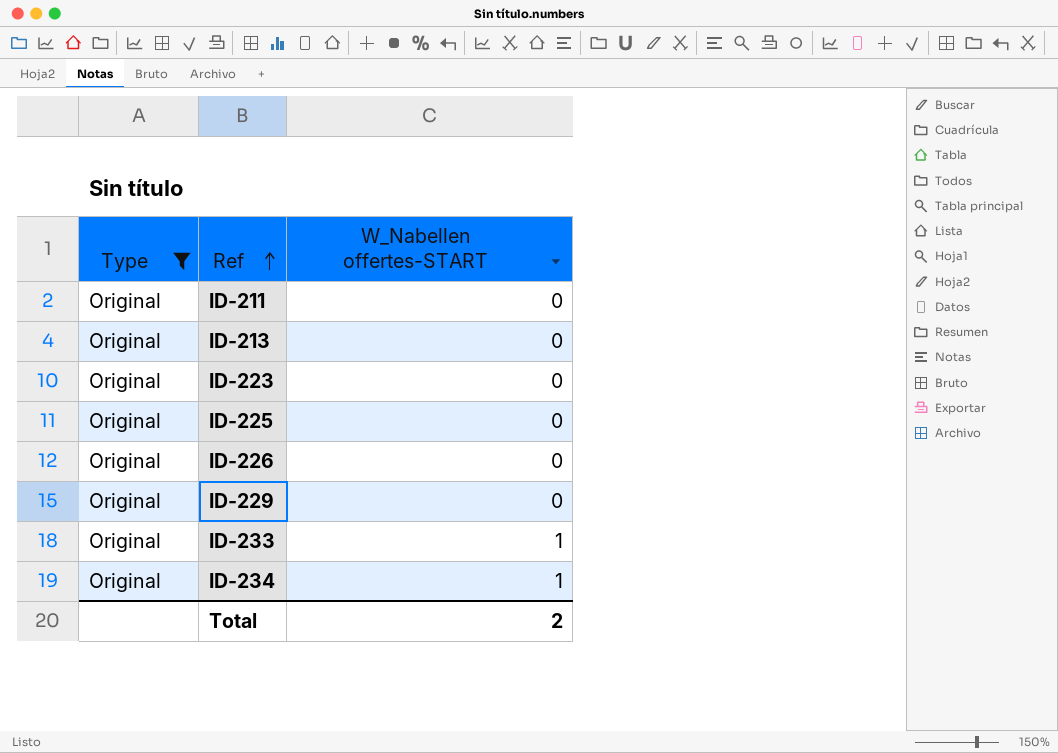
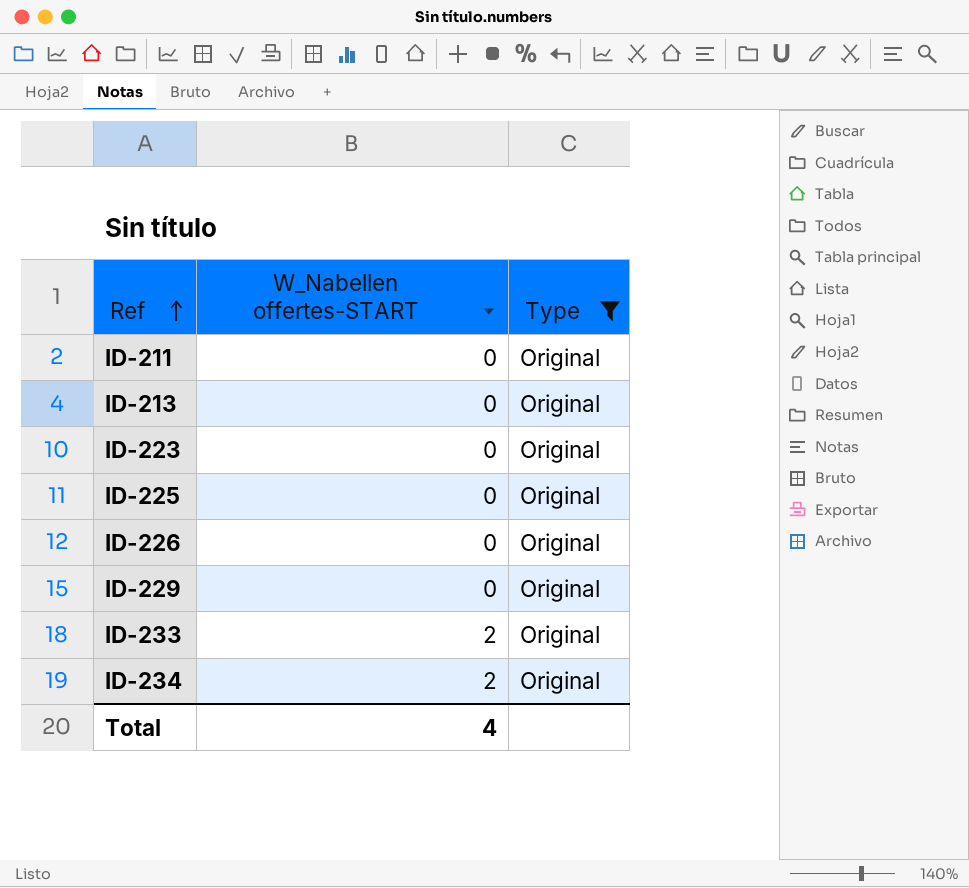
column Type | position: 1 -> 3
ID-233 | W_Nabellen offertes-START: 1 -> 2
ID-234 | W_Nabellen offertes-START: 1 -> 2
Total | W_Nabellen offertes-START: 2 -> 4

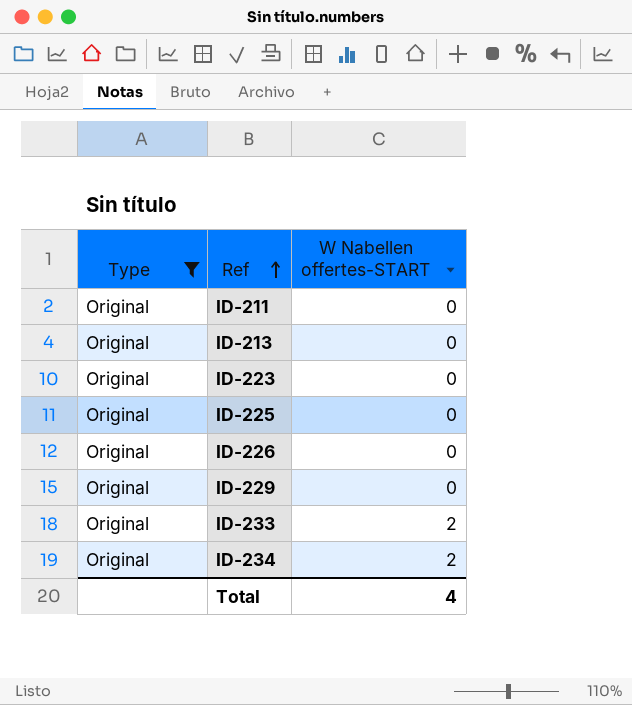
column Type | position: 3 -> 1
column name: W_Nabellen offertes-START -> W Nabellen offertes-START

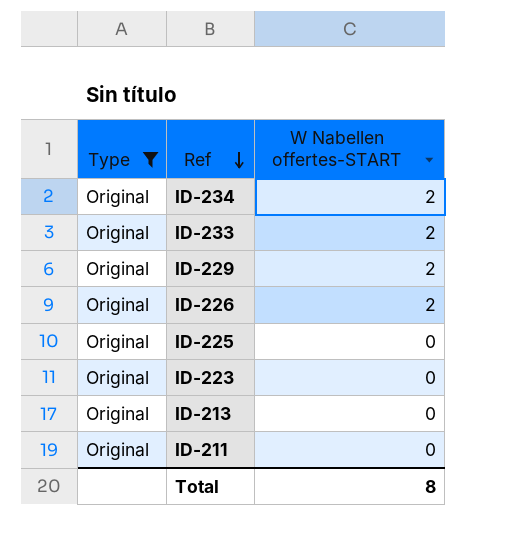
row order: Ref ascending -> Ref descending
ID-229 | W Nabellen offertes-START: 0 -> 2
ID-226 | W Nabellen offertes-START: 0 -> 2
Total | W Nabellen offertes-START: 4 -> 8

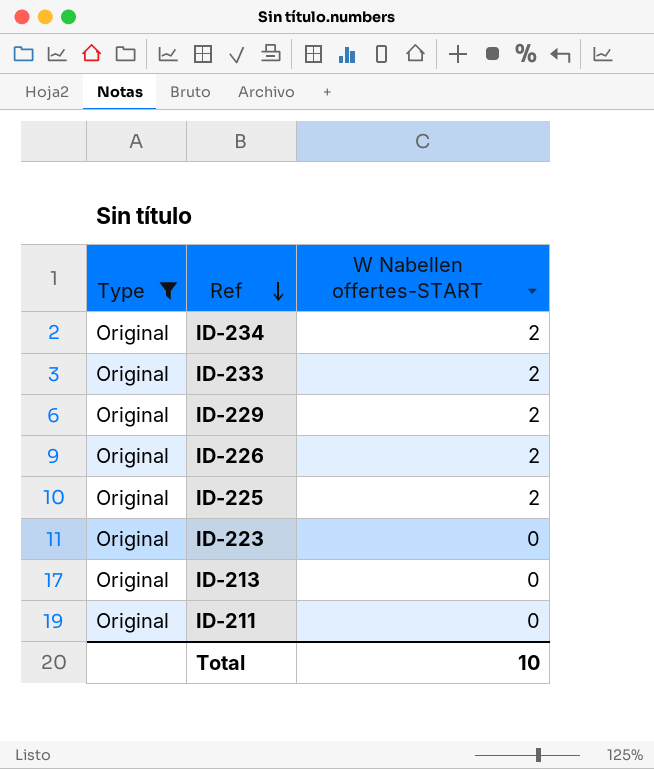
ID-225 | W Nabellen offertes-START: 0 -> 2
Total | W Nabellen offertes-START: 8 -> 10

